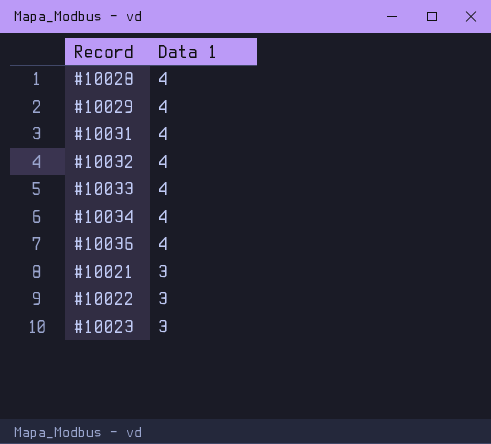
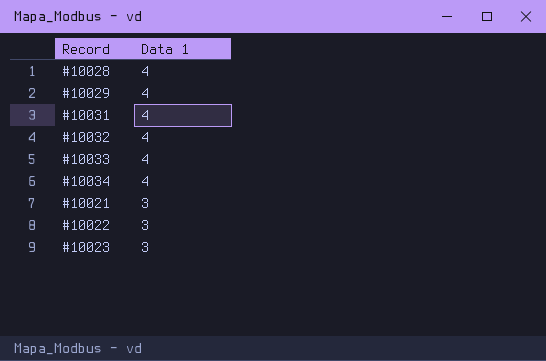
row #10036: 4 -> none

